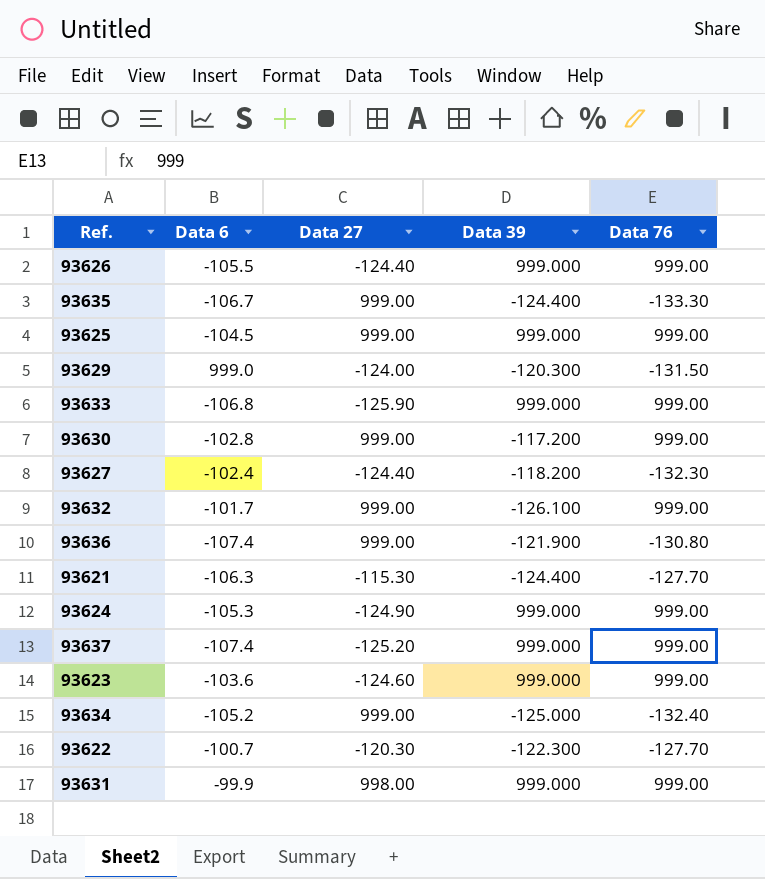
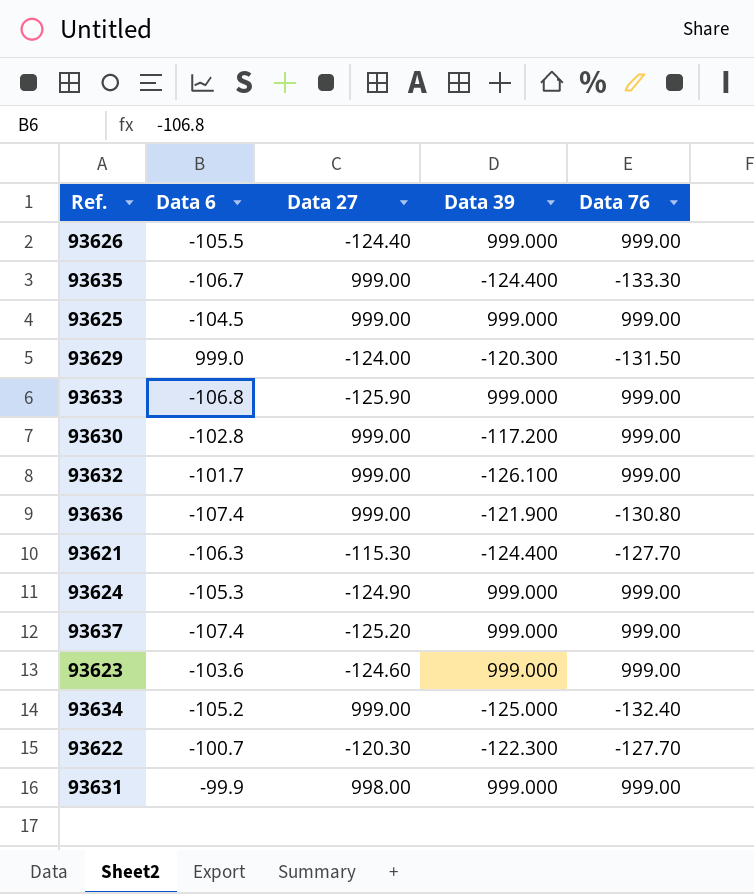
row 93627: -102.4 | -124.40 | -118.200 | -132.30 -> none

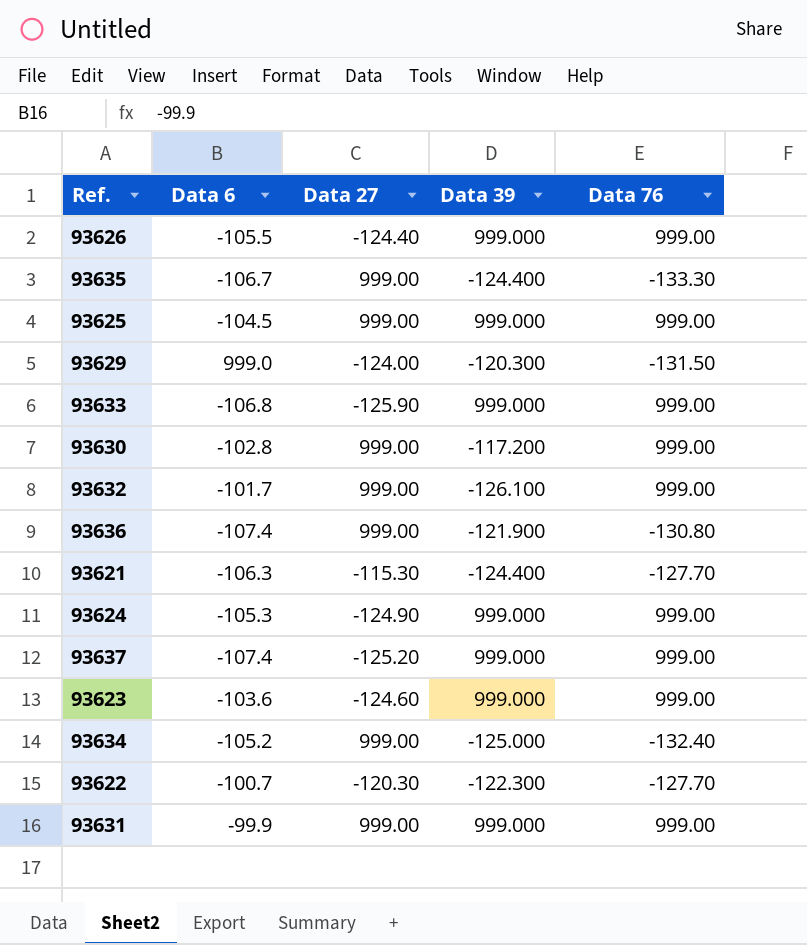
93631 | Data 27: 998.00 -> 999.00

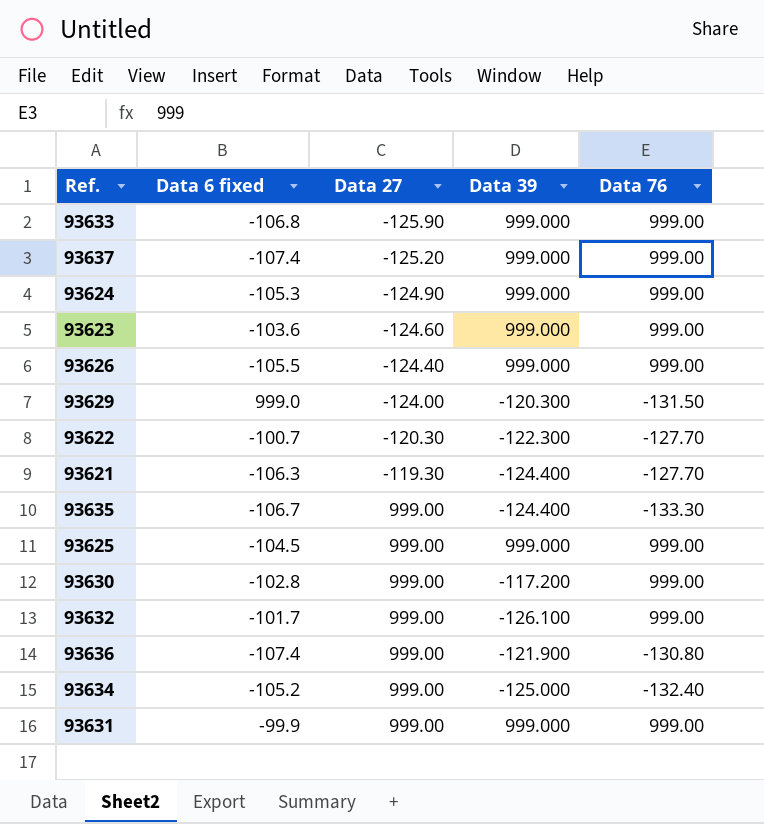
row order: none -> Data 27 ascending
column name: Data 6 -> Data 6 fixed
93621 | Data 27: -115.30 -> -119.30

